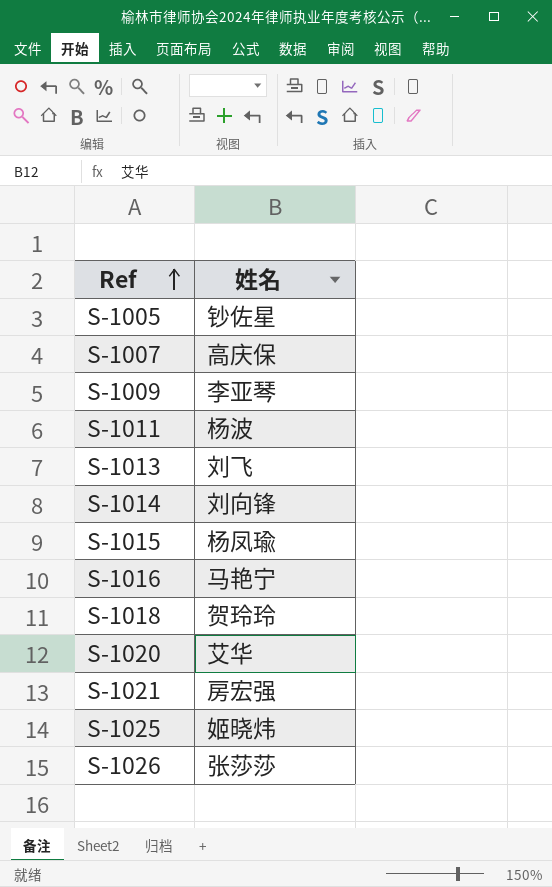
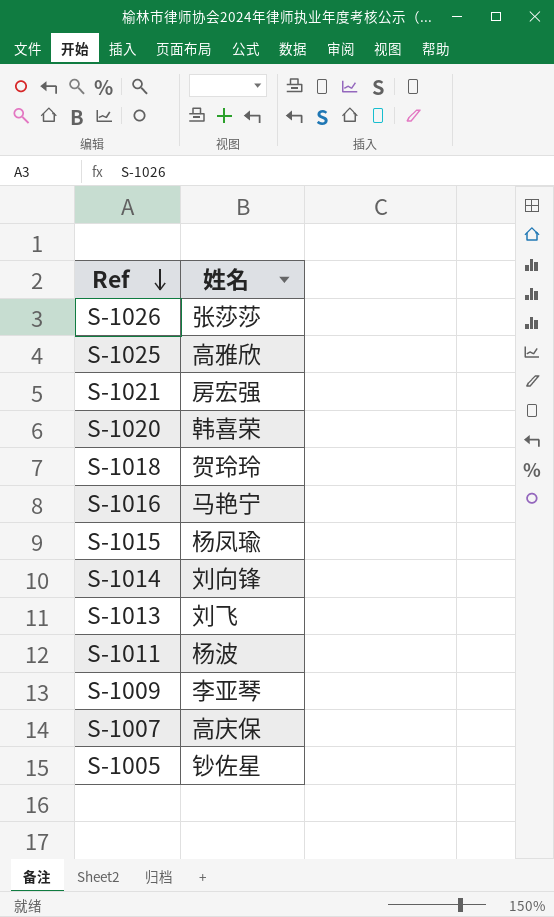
row order: Ref ascending -> Ref descending
S-1025 | 姓名: 姬晓炜 -> 高雅欣
S-1020 | 姓名: 艾华 -> 韩喜荣

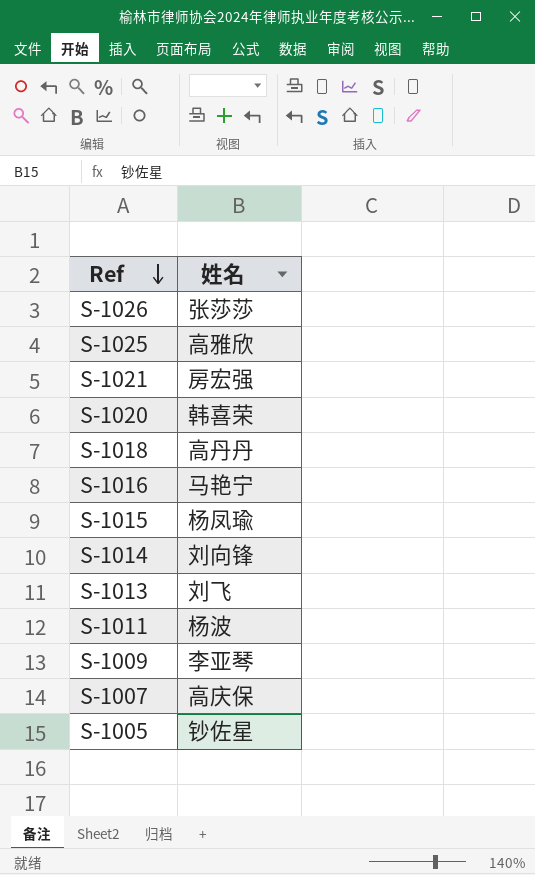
S-1018 | 姓名: 贺玲玲 -> 高丹丹

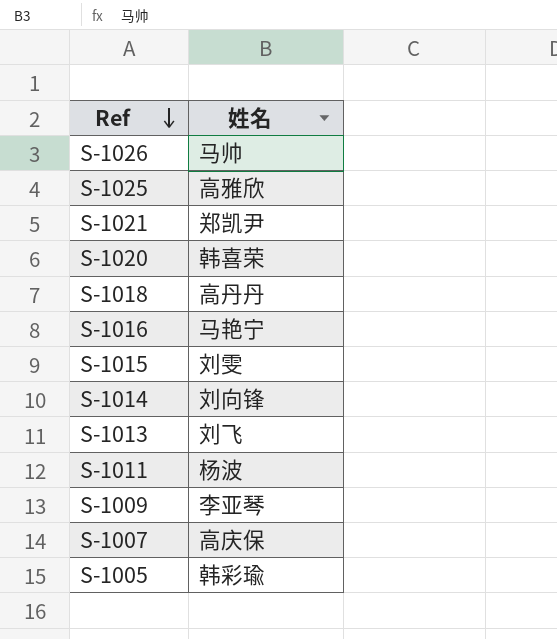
S-1026 | 姓名: 张莎莎 -> 马帅
S-1021 | 姓名: 房宏强 -> 郑凯尹
S-1015 | 姓名: 杨凤瑜 -> 刘雯
S-1005 | 姓名: 钞佐星 -> 韩彩瑜

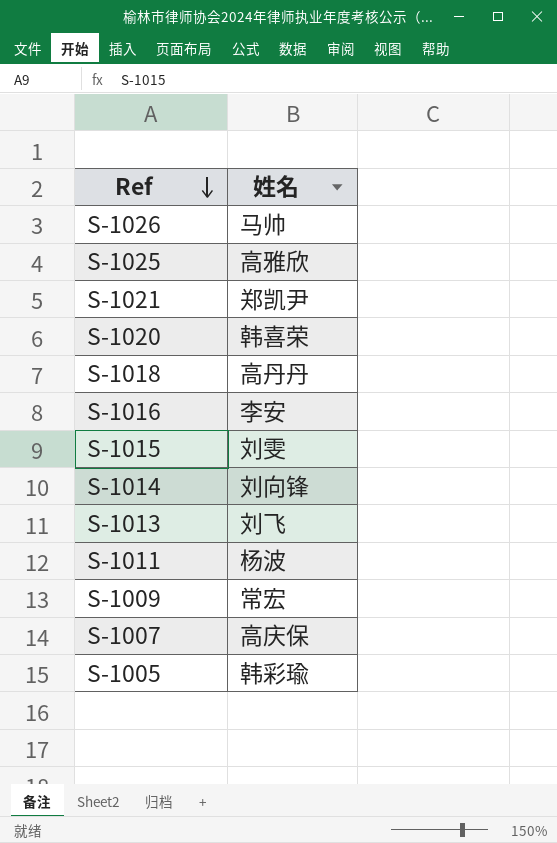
S-1016 | 姓名: 马艳宁 -> 李安
S-1009 | 姓名: 李亚琴 -> 常宏

